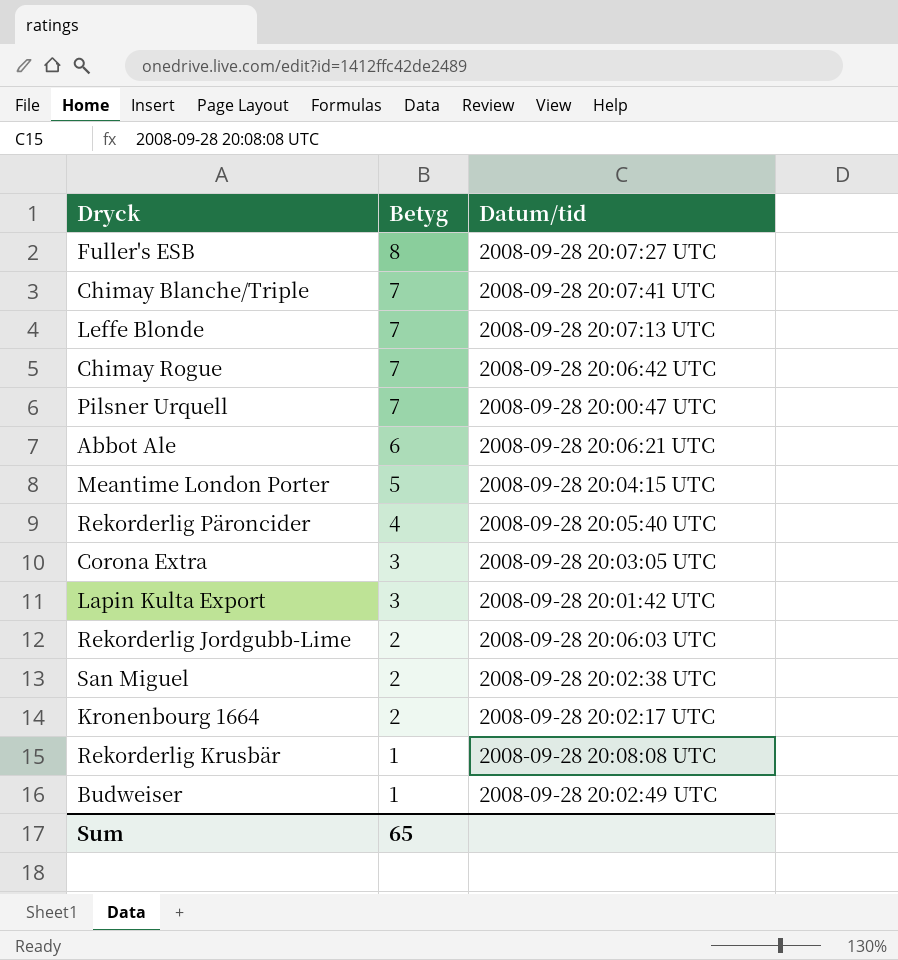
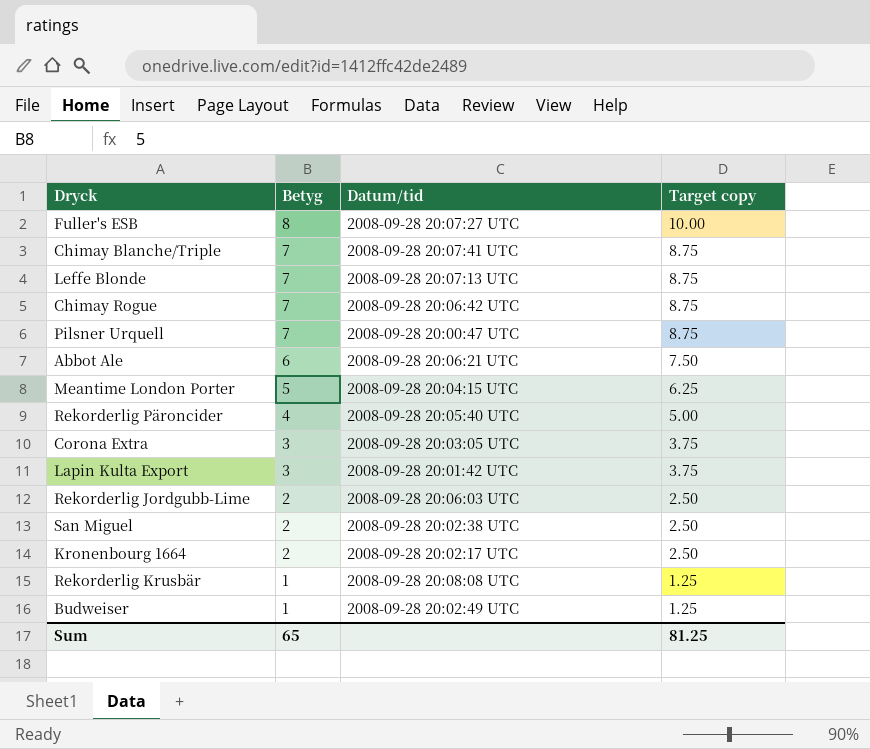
column Target copy | formula: none -> [Betyg] * 1.25

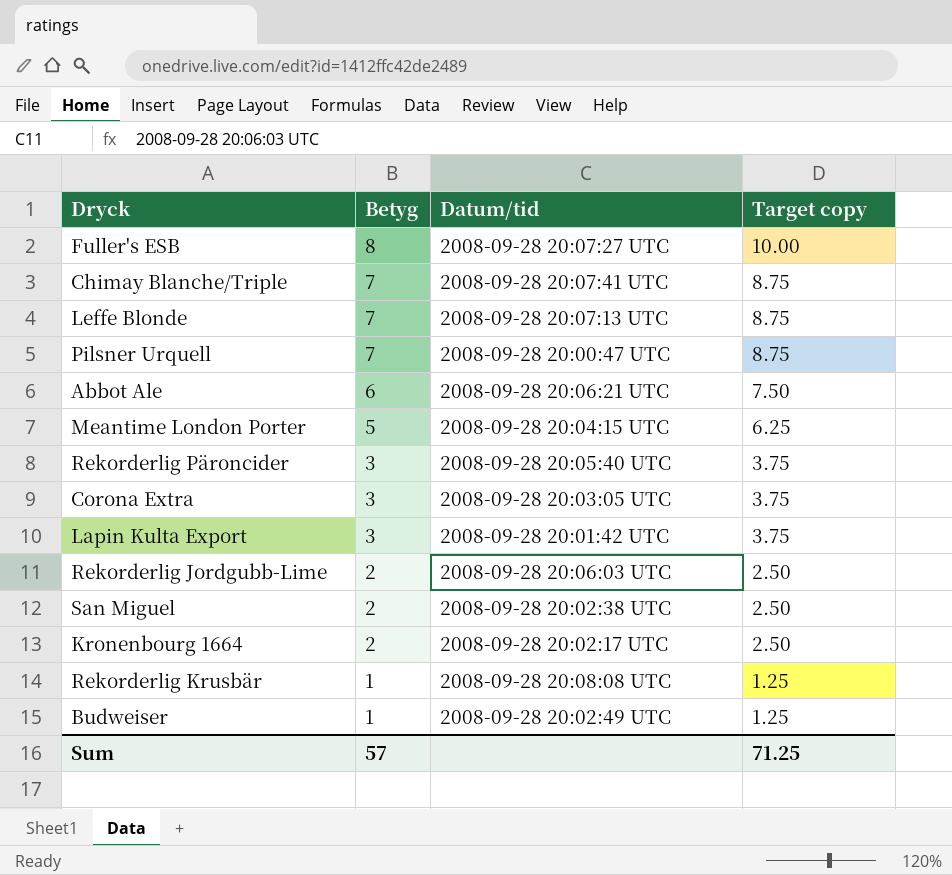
row Chimay Rogue: 7 | 2008-09-28 20:06:42 UTC | 8.75 -> none
Rekorderlig Päroncider | Betyg: 4 -> 3
Rekorderlig Päroncider | Target copy: 5.00 -> 3.75
Sum | Betyg: 65 -> 57
Sum | Target copy: 81.25 -> 71.25

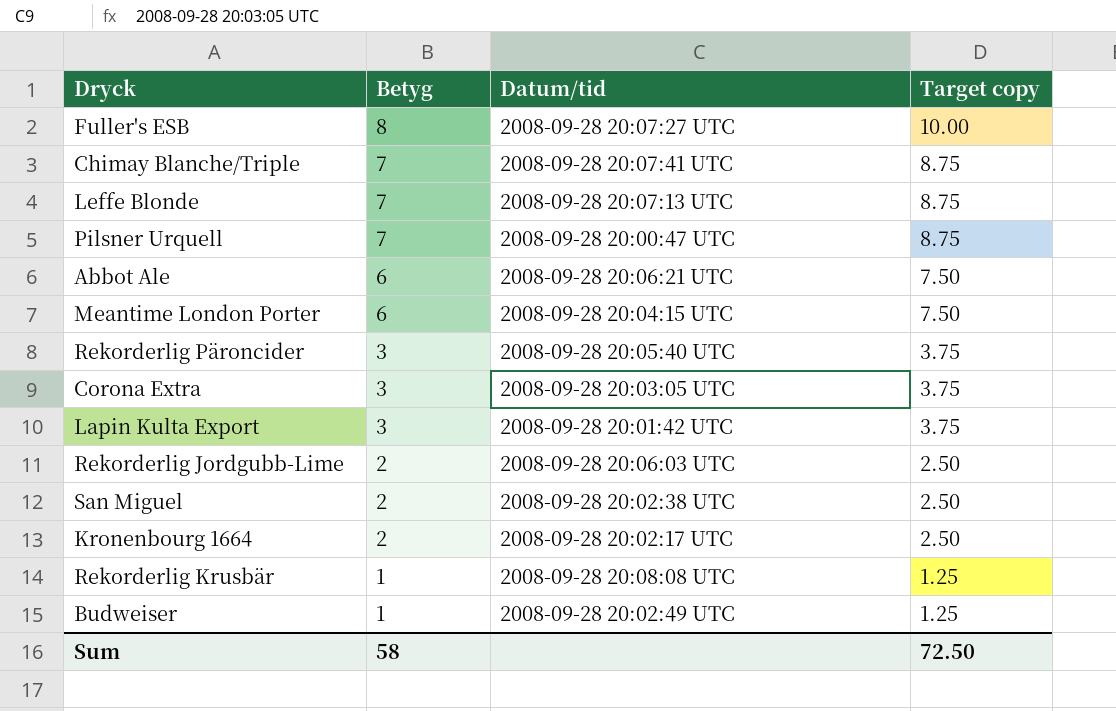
Meantime London Porter | Betyg: 5 -> 6
Meantime London Porter | Target copy: 6.25 -> 7.50
Sum | Betyg: 57 -> 58
Sum | Target copy: 71.25 -> 72.50

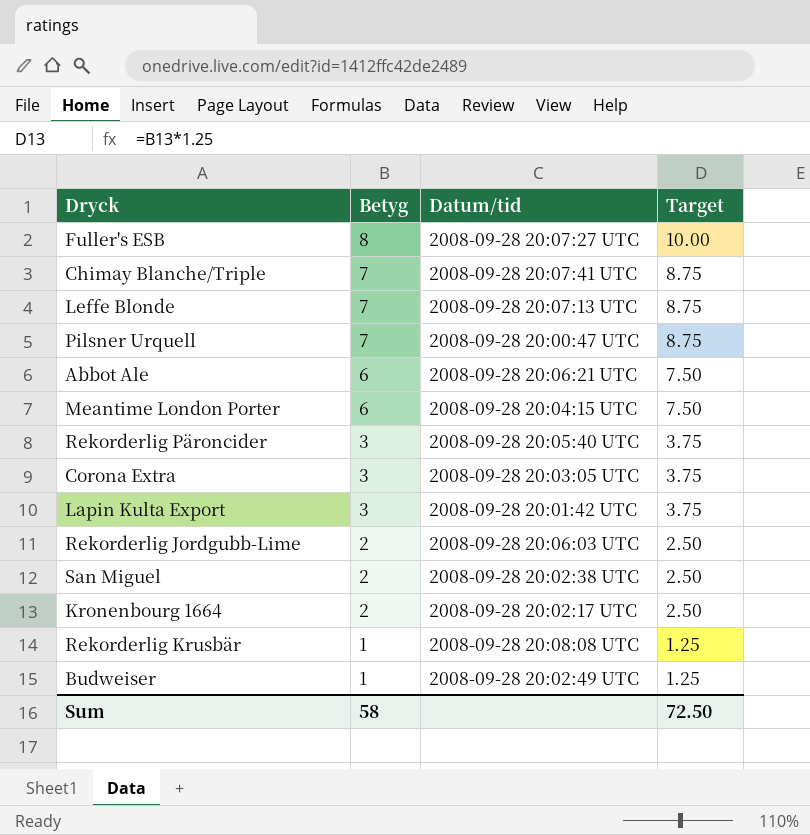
column name: Target copy -> Target

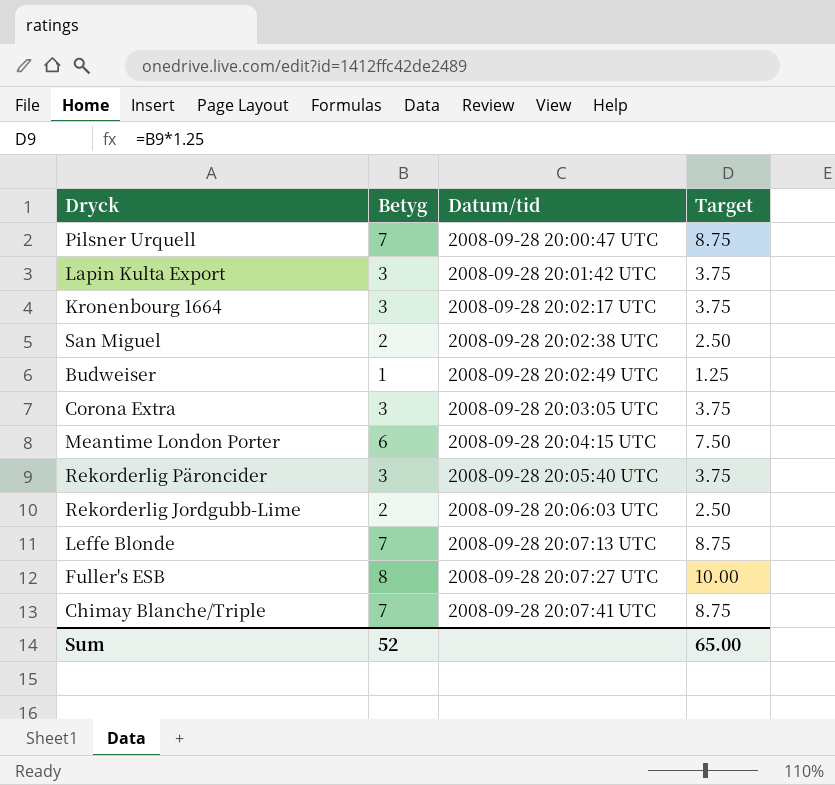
row order: Betyg descending -> Datum/tid ascending
row Abbot Ale: 6 | 2008-09-28 20:06:21 UTC | 7.50 -> none
row Rekorderlig Krusbär: 1 | 2008-09-28 20:08:08 UTC | 1.25 -> none
Kronenbourg 1664 | Betyg: 2 -> 3
Kronenbourg 1664 | Target: 2.50 -> 3.75
Sum | Betyg: 58 -> 52
Sum | Target: 72.50 -> 65.00

